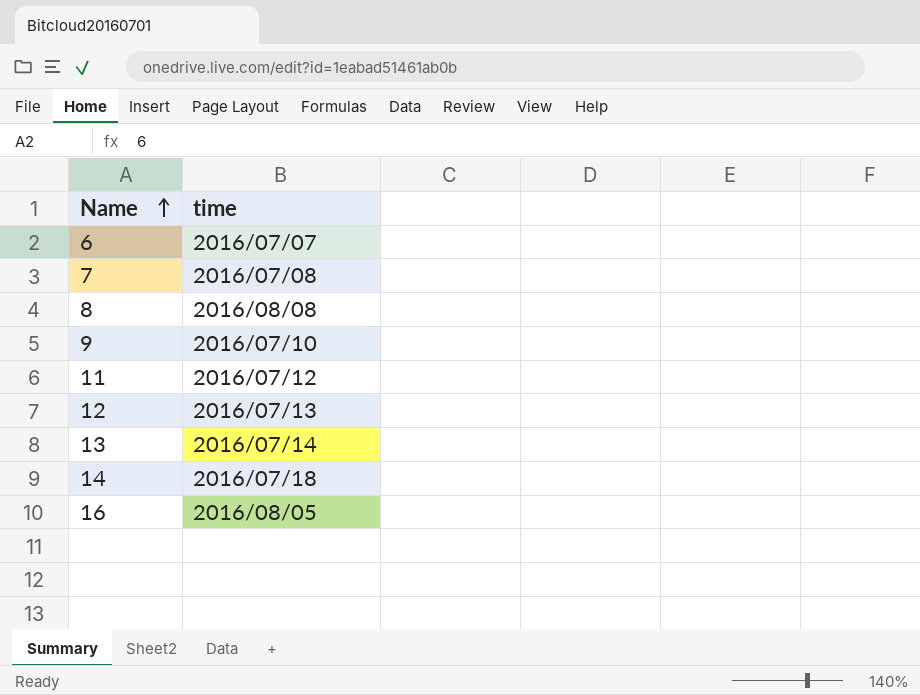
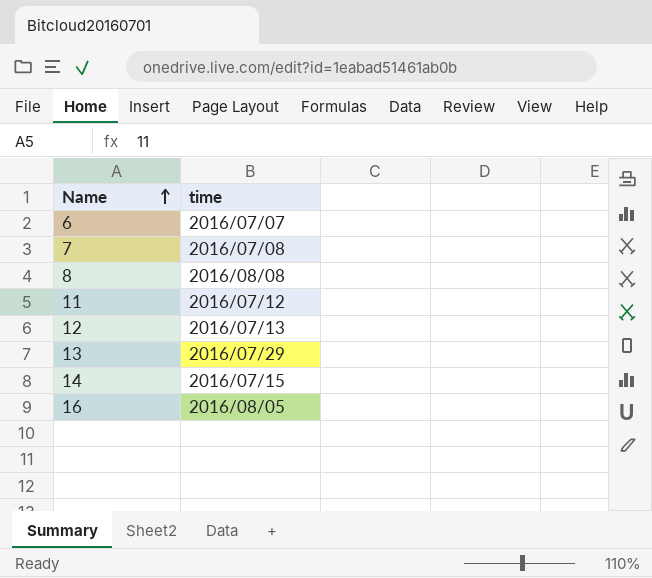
row 9: 2016/07/10 -> none
13 | time: 2016/07/14 -> 2016/07/29
14 | time: 2016/07/18 -> 2016/07/15

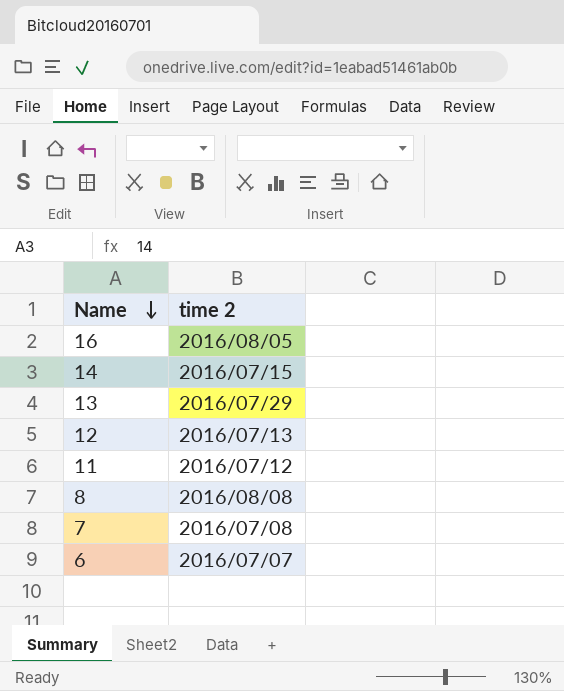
row order: Name ascending -> Name descending
column name: time -> time 2

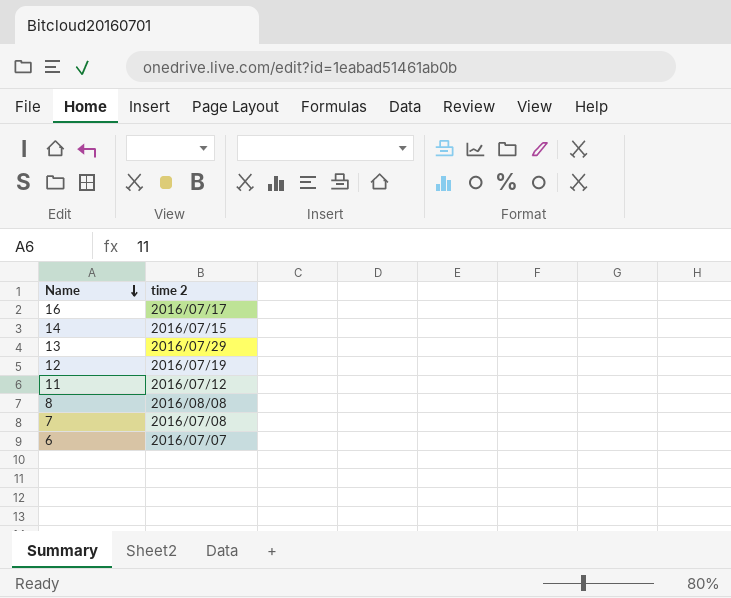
16 | time 2: 2016/08/05 -> 2016/07/17
12 | time 2: 2016/07/13 -> 2016/07/19

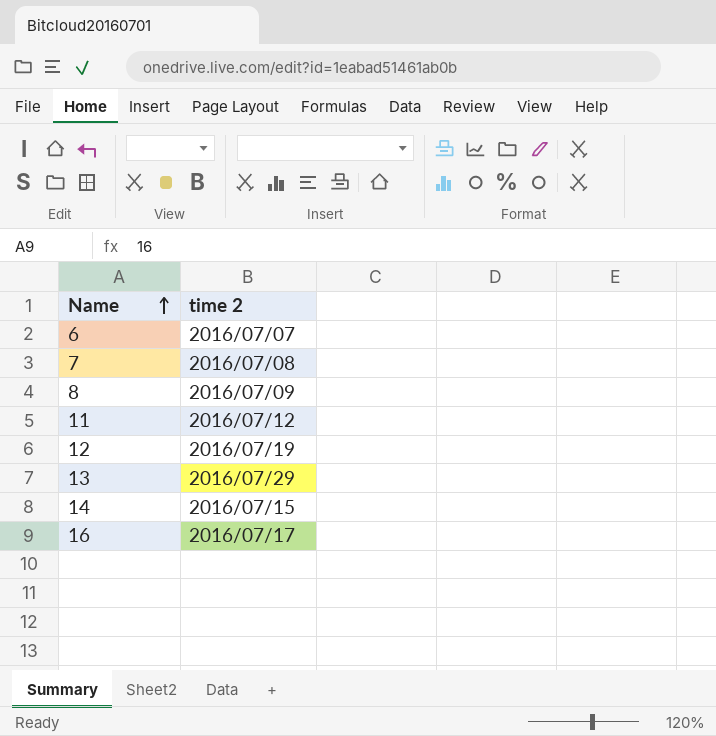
row order: Name descending -> Name ascending
8 | time 2: 2016/08/08 -> 2016/07/09

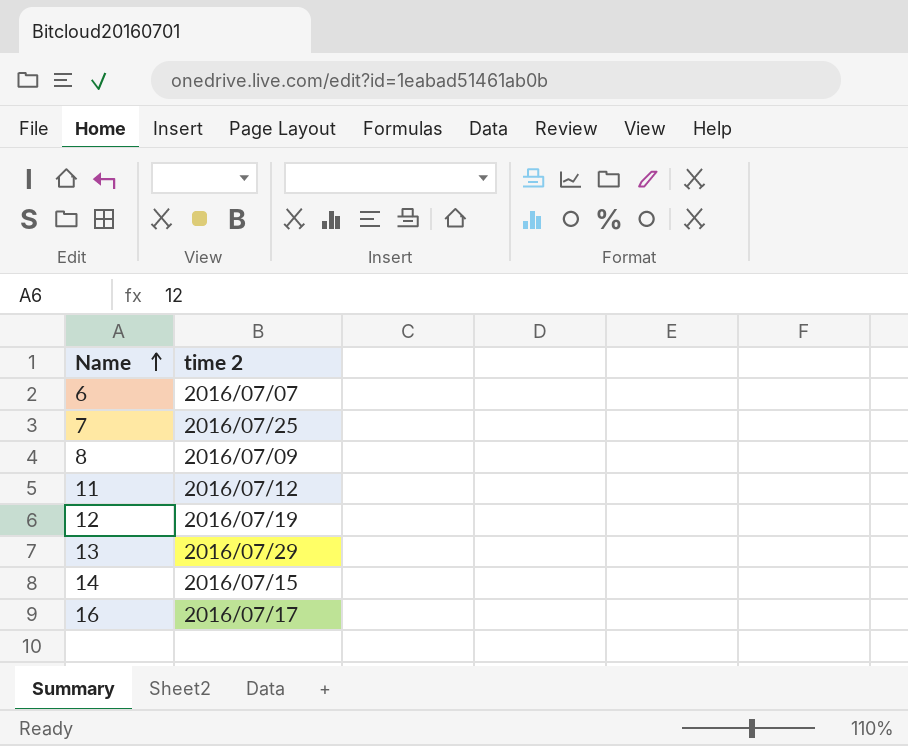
7 | time 2: 2016/07/08 -> 2016/07/25

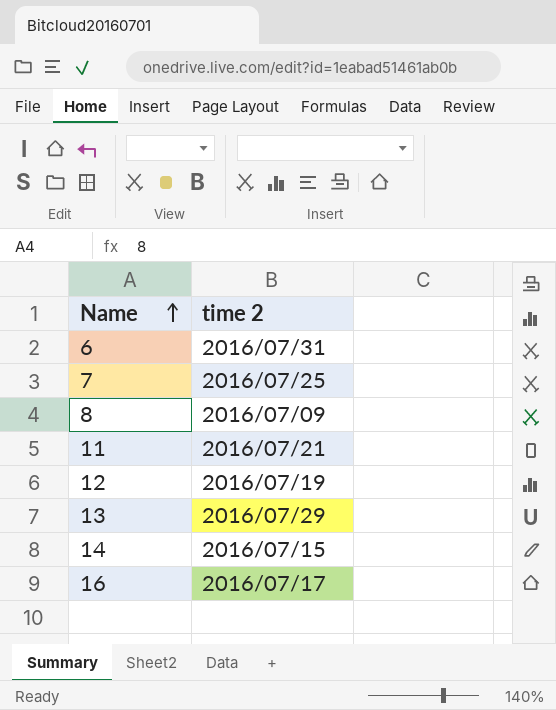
6 | time 2: 2016/07/07 -> 2016/07/31
11 | time 2: 2016/07/12 -> 2016/07/21

